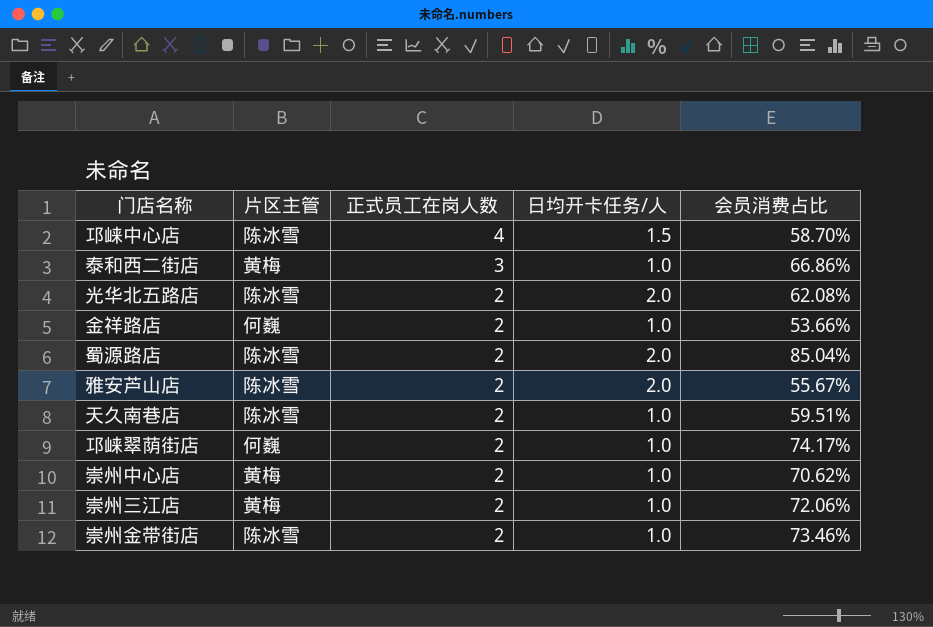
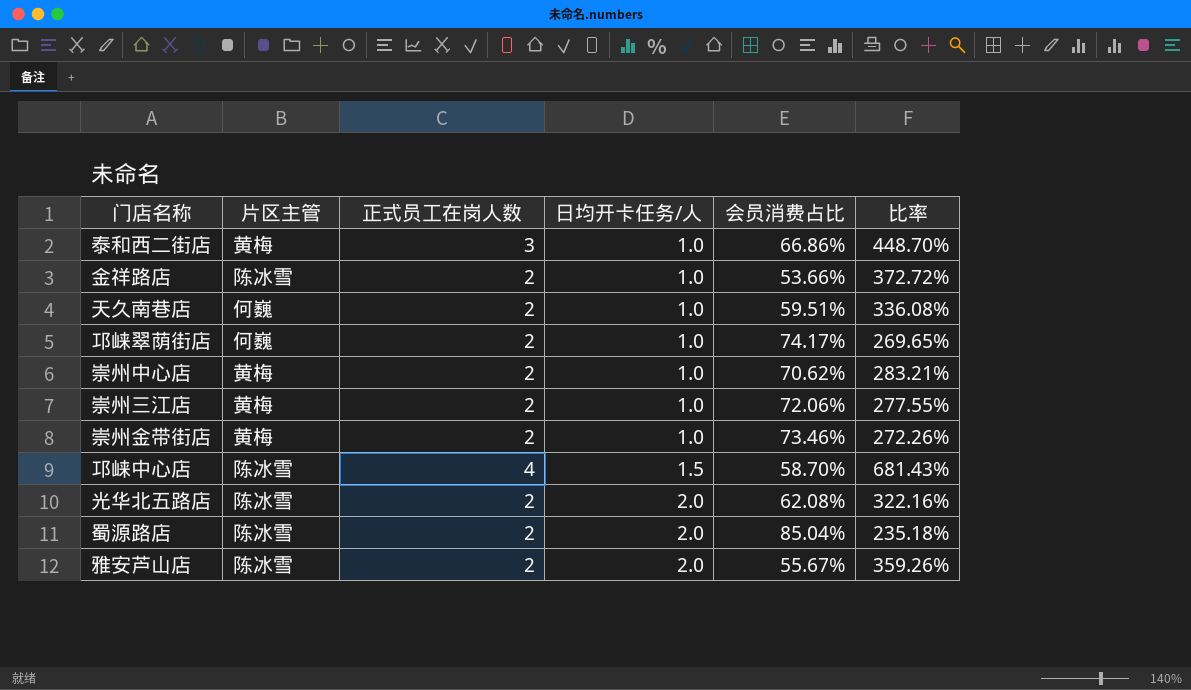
row order: 正式员工在岗人数 descending -> 日均开卡任务/人 ascending
column 比率 | formula: none -> [正式员工在岗人数] / [会员消费占比]
金祥路店 | 片区主管: 何巍 -> 陈冰雪
天久南巷店 | 片区主管: 陈冰雪 -> 何巍
崇州金带街店 | 片区主管: 陈冰雪 -> 黄梅

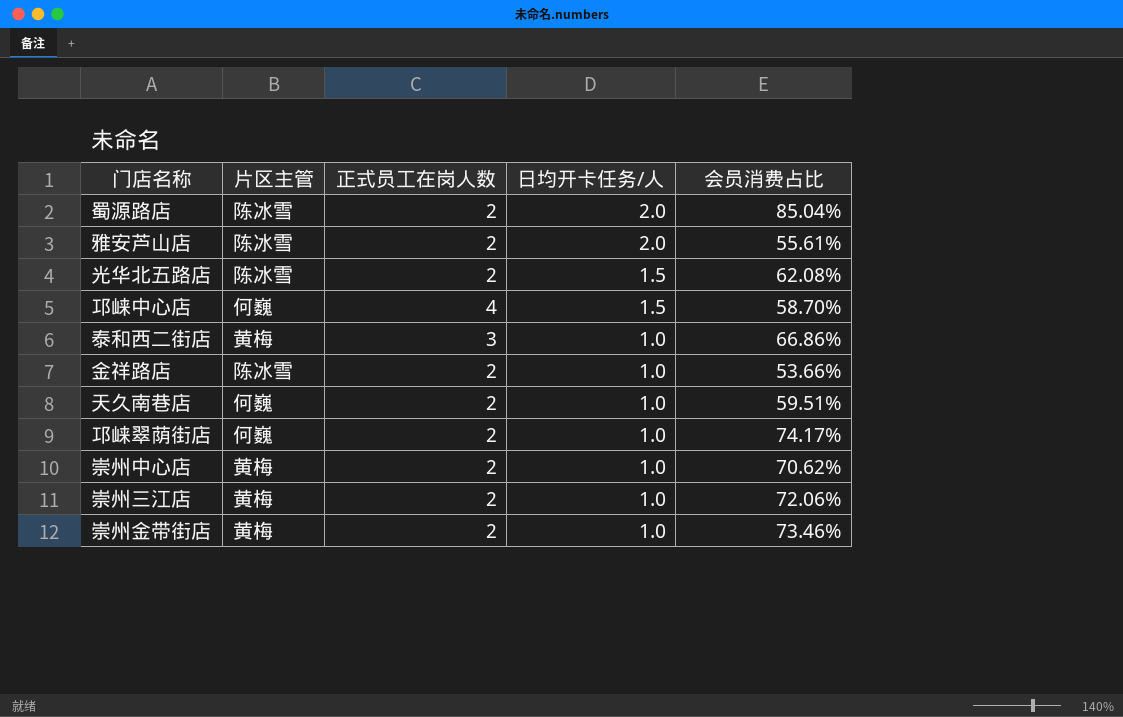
row order: 日均开卡任务/人 ascending -> 日均开卡任务/人 descending
column 比率 | formula: [正式员工在岗人数] / [会员消费占比] -> none
雅安芦山店 | 会员消费占比: 55.67% -> 55.61%
光华北五路店 | 日均开卡任务/人: 2.0 -> 1.5
邛崃中心店 | 片区主管: 陈冰雪 -> 何巍

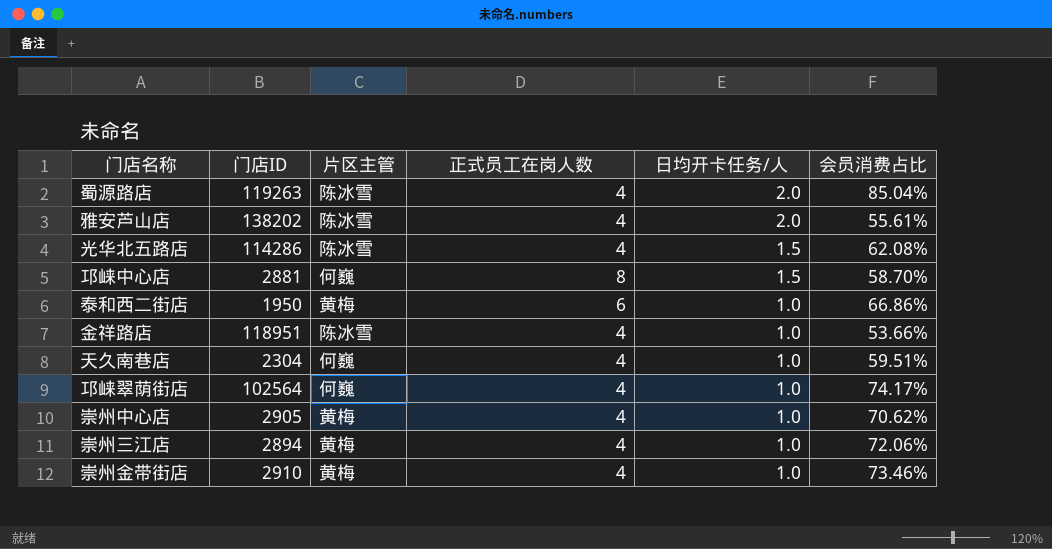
column 门店ID | position: none -> 2
蜀源路店 | 正式员工在岗人数: 2 -> 4
雅安芦山店 | 正式员工在岗人数: 2 -> 4
光华北五路店 | 正式员工在岗人数: 2 -> 4
邛崃中心店 | 正式员工在岗人数: 4 -> 8
泰和西二街店 | 正式员工在岗人数: 3 -> 6
金祥路店 | 正式员工在岗人数: 2 -> 4
天久南巷店 | 正式员工在岗人数: 2 -> 4
邛崃翠荫街店 | 正式员工在岗人数: 2 -> 4
崇州中心店 | 正式员工在岗人数: 2 -> 4
崇州三江店 | 正式员工在岗人数: 2 -> 4
崇州金带街店 | 正式员工在岗人数: 2 -> 4

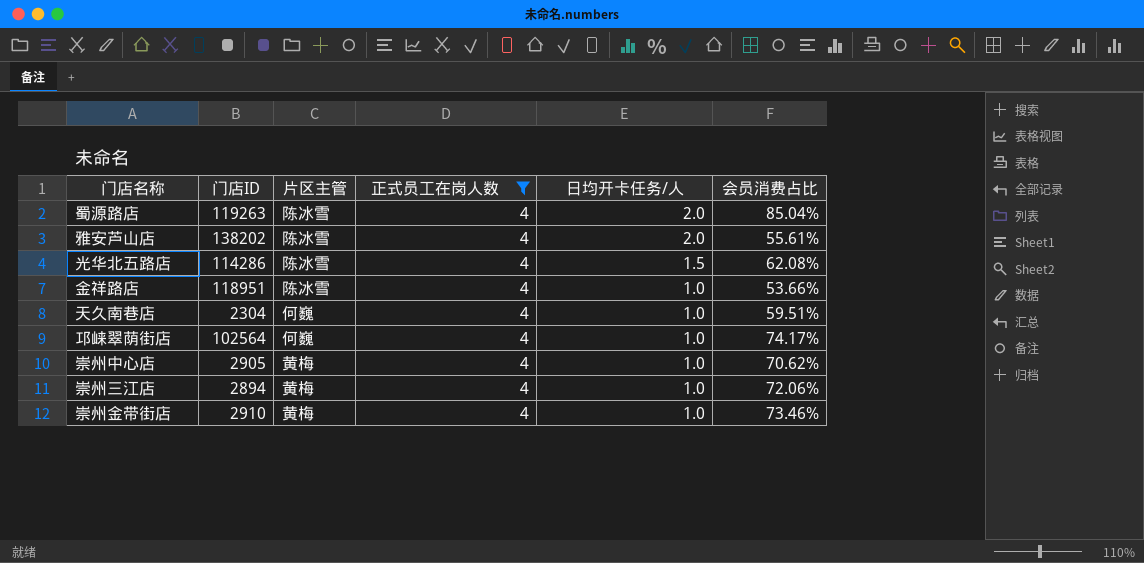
filter: none -> 正式员工在岗人数 = 4

